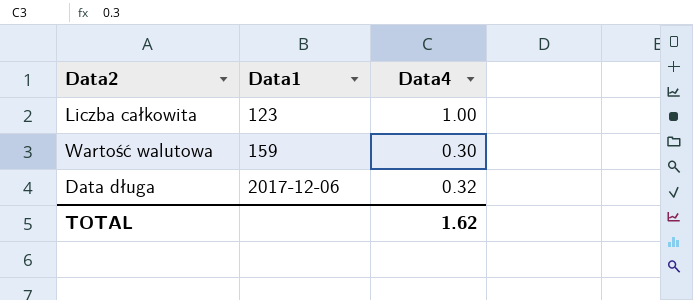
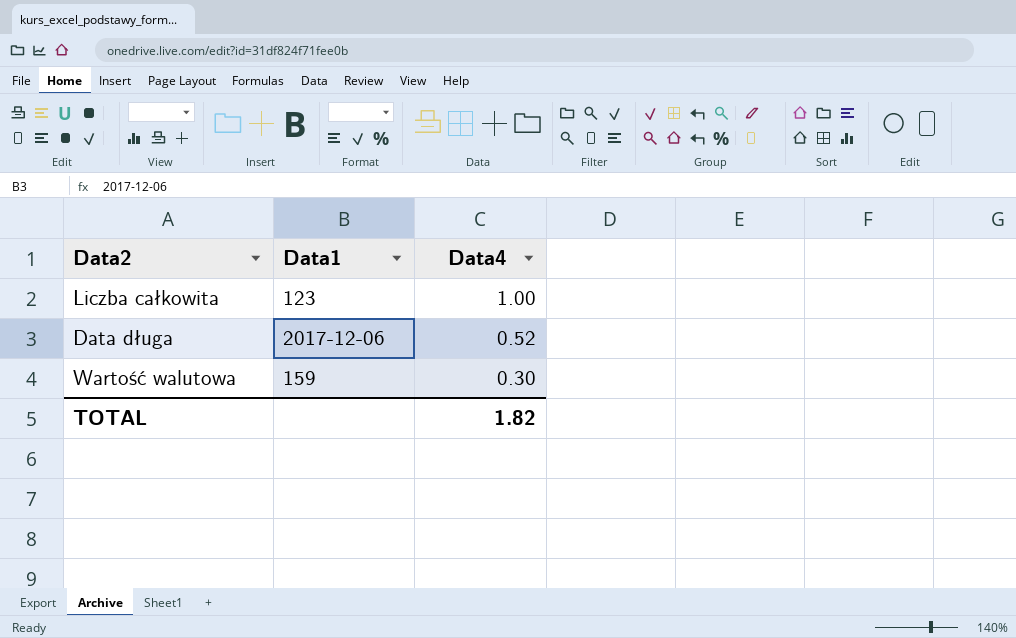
row order: Data1 ascending -> Data4 descending
Data długa | Data4: 0.32 -> 0.52
TOTAL | Data4: 1.62 -> 1.82

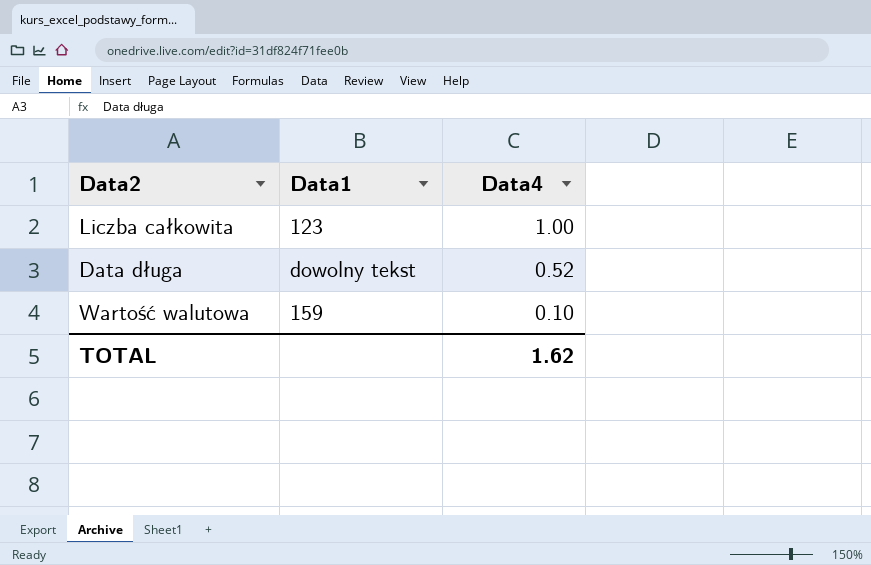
Data długa | Data1: 2017-12-06 -> dowolny tekst
Wartość walutowa | Data4: 0.30 -> 0.10
TOTAL | Data4: 1.82 -> 1.62

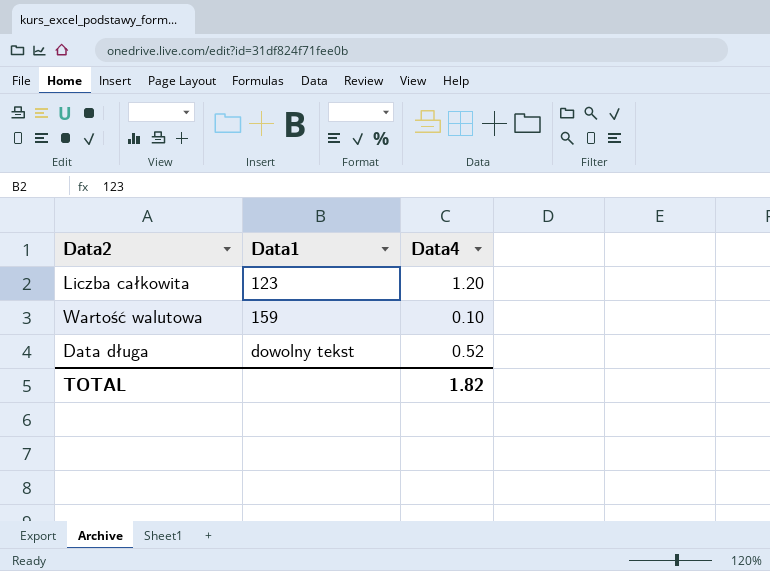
row order: Data4 descending -> Data1 ascending
Liczba całkowita | Data4: 1.00 -> 1.20
TOTAL | Data4: 1.62 -> 1.82

